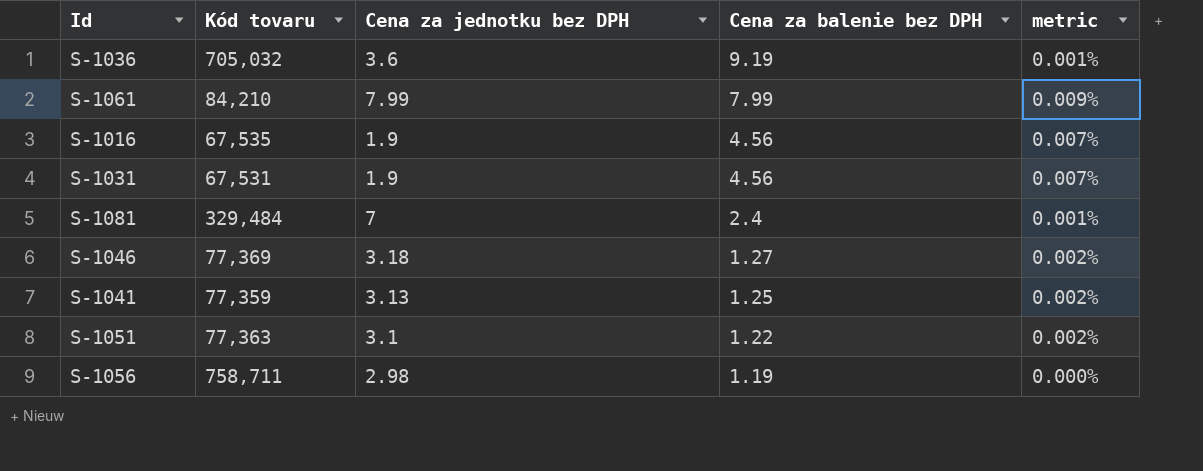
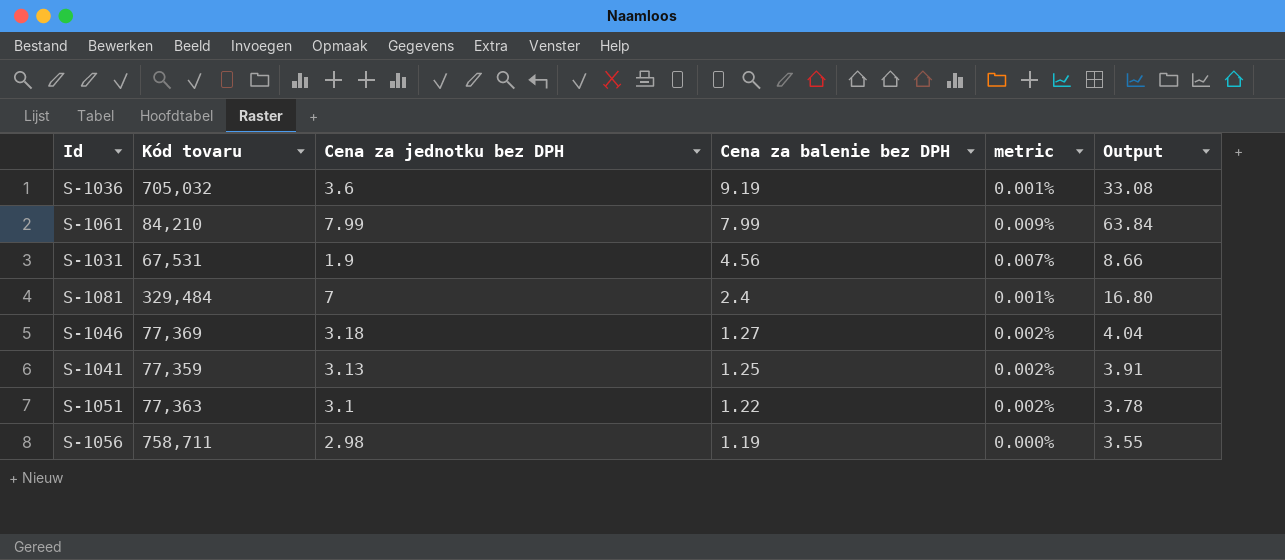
column Output | formula: none -> [Cena za jednotku bez DPH] * [Cena za balenie bez DPH]
row S-1016: 67,535 | 1.9 | 4.56 | 0.007% -> none

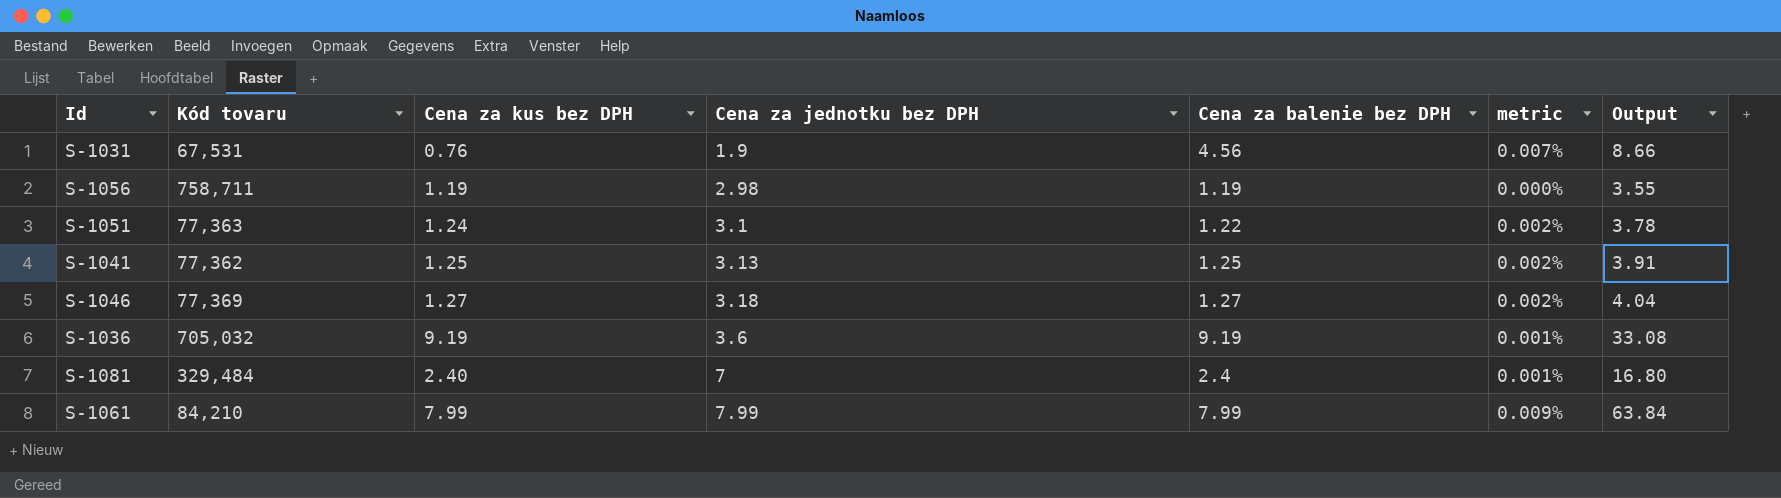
row order: Cena za balenie bez DPH descending -> Cena za jednotku bez DPH ascending
column Cena za kus bez DPH | position: none -> 3
S-1041 | Kód tovaru: 77,359 -> 77,362

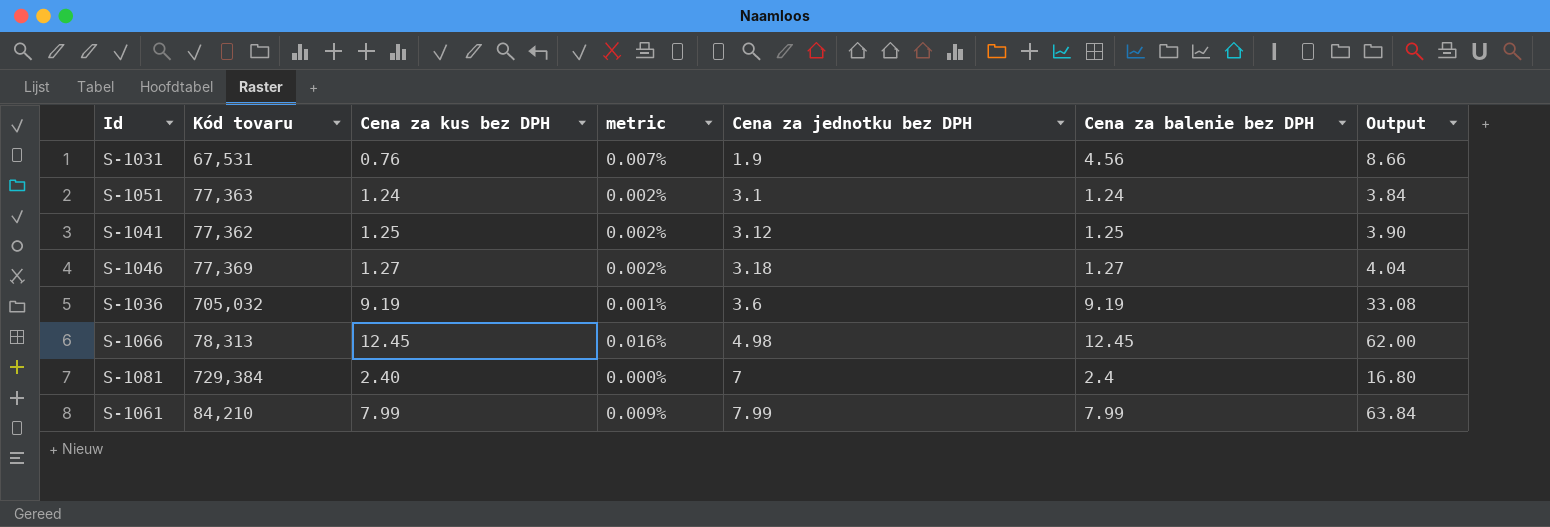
column metric | position: 6 -> 4
row S-1056: 758,711 | 1.19 | 2.98 | 1.19 | 0.000% | 3.55 -> none
S-1051 | Cena za balenie bez DPH: 1.22 -> 1.24
S-1051 | Output: 3.78 -> 3.84
S-1041 | Cena za jednotku bez DPH: 3.13 -> 3.12
S-1041 | Output: 3.91 -> 3.90
row S-1066: none -> 78,313 | 12.45 | 0.016% | 4.98 | 12.45 | 62.00
S-1081 | Kód tovaru: 329,484 -> 729,384
S-1081 | metric: 0.001% -> 0.000%

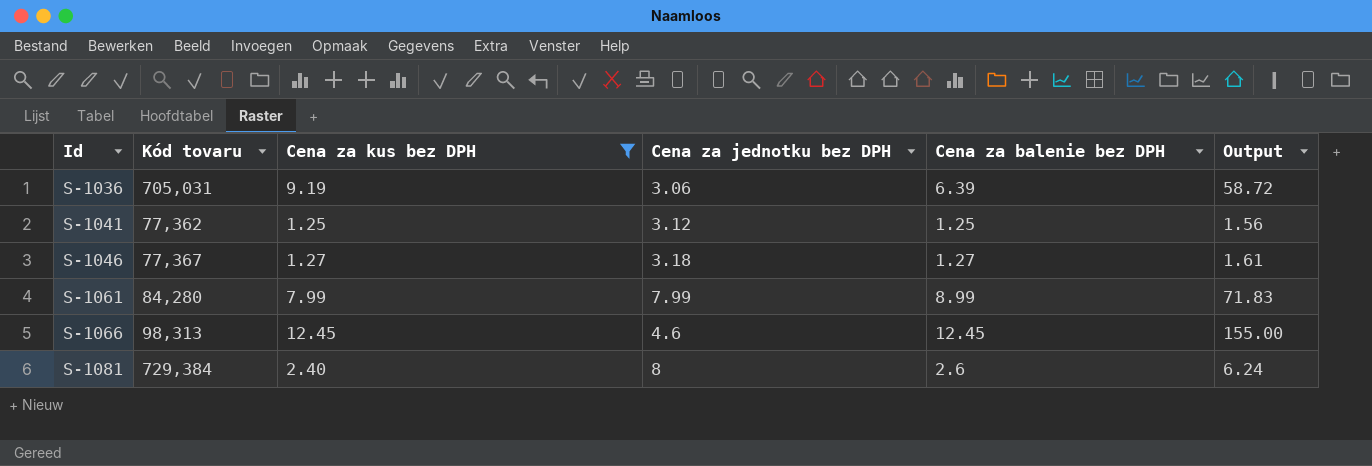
filter: none -> Cena za kus bez DPH >= 1.25
row order: Cena za jednotku bez DPH ascending -> Id ascending
column metric | formula: [Cena za balenie bez DPH] / [Kód tovaru] -> none
column Output | formula: [Cena za jednotku bez DPH] * [Cena za balenie bez DPH] -> [Cena za kus bez DPH] * [Cena za balenie bez DPH]
S-1036 | Kód tovaru: 705,032 -> 705,031
S-1036 | Cena za jednotku bez DPH: 3.6 -> 3.06
S-1036 | Cena za balenie bez DPH: 9.19 -> 6.39
S-1046 | Kód tovaru: 77,369 -> 77,367
S-1061 | Kód tovaru: 84,210 -> 84,280
S-1061 | Cena za balenie bez DPH: 7.99 -> 8.99
S-1066 | Kód tovaru: 78,313 -> 98,313
S-1066 | Cena za jednotku bez DPH: 4.98 -> 4.6
S-1081 | Cena za jednotku bez DPH: 7 -> 8
S-1081 | Cena za balenie bez DPH: 2.4 -> 2.6

